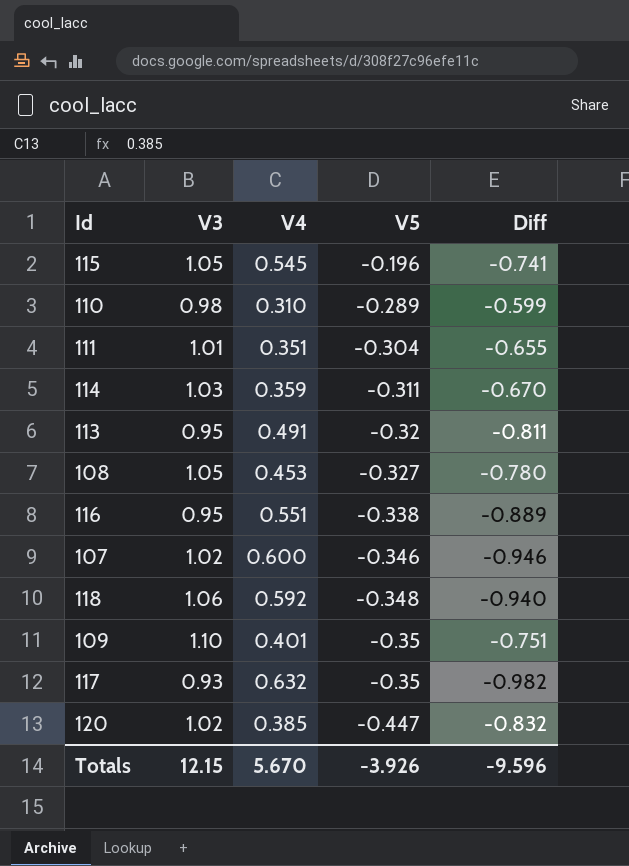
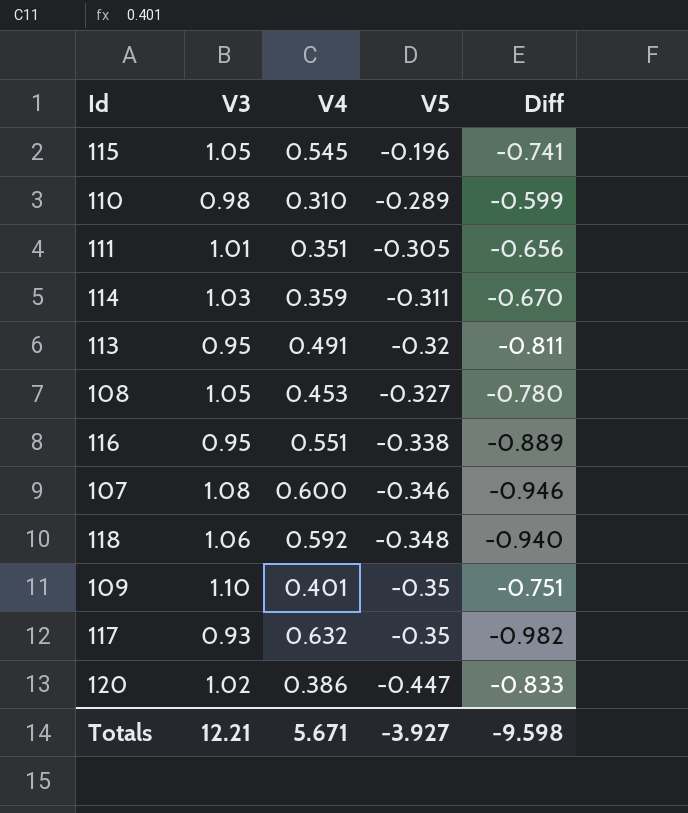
111 | V5: -0.304 -> -0.305
111 | Diff: -0.655 -> -0.656
107 | V3: 1.02 -> 1.08
120 | V4: 0.385 -> 0.386
120 | Diff: -0.832 -> -0.833
Totals | V3: 12.15 -> 12.21
Totals | V4: 5.670 -> 5.671
Totals | V5: -3.926 -> -3.927
Totals | Diff: -9.596 -> -9.598

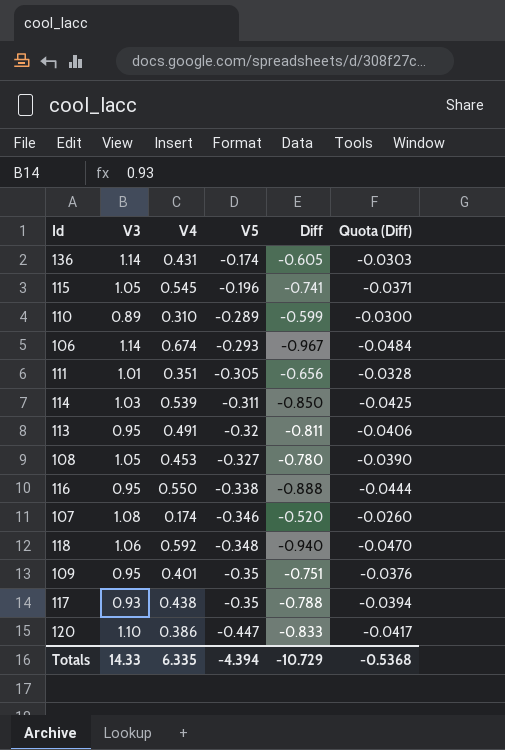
column Quota (Diff) | formula: none -> [Diff] * 0.05
row 136: none -> 1.14 | 0.431 | -0.174 | -0.605 | -0.0303
110 | V3: 0.98 -> 0.89
row 106: none -> 1.14 | 0.674 | -0.293 | -0.967 | -0.0484
114 | V4: 0.359 -> 0.539
114 | Diff: -0.670 -> -0.850
116 | V4: 0.551 -> 0.550
116 | Diff: -0.889 -> -0.888
107 | V4: 0.600 -> 0.174
107 | Diff: -0.946 -> -0.520
109 | V3: 1.10 -> 0.95
117 | V4: 0.632 -> 0.438
117 | Diff: -0.982 -> -0.788
120 | V3: 1.02 -> 1.10
Totals | V3: 12.21 -> 14.33
Totals | V4: 5.671 -> 6.335
Totals | V5: -3.927 -> -4.394
Totals | Diff: -9.598 -> -10.729

